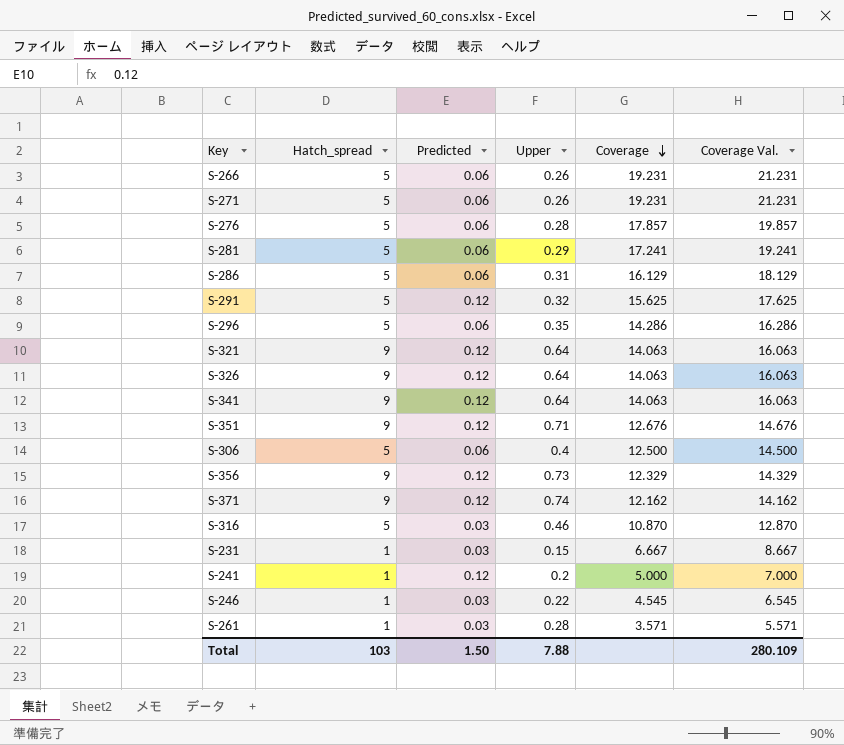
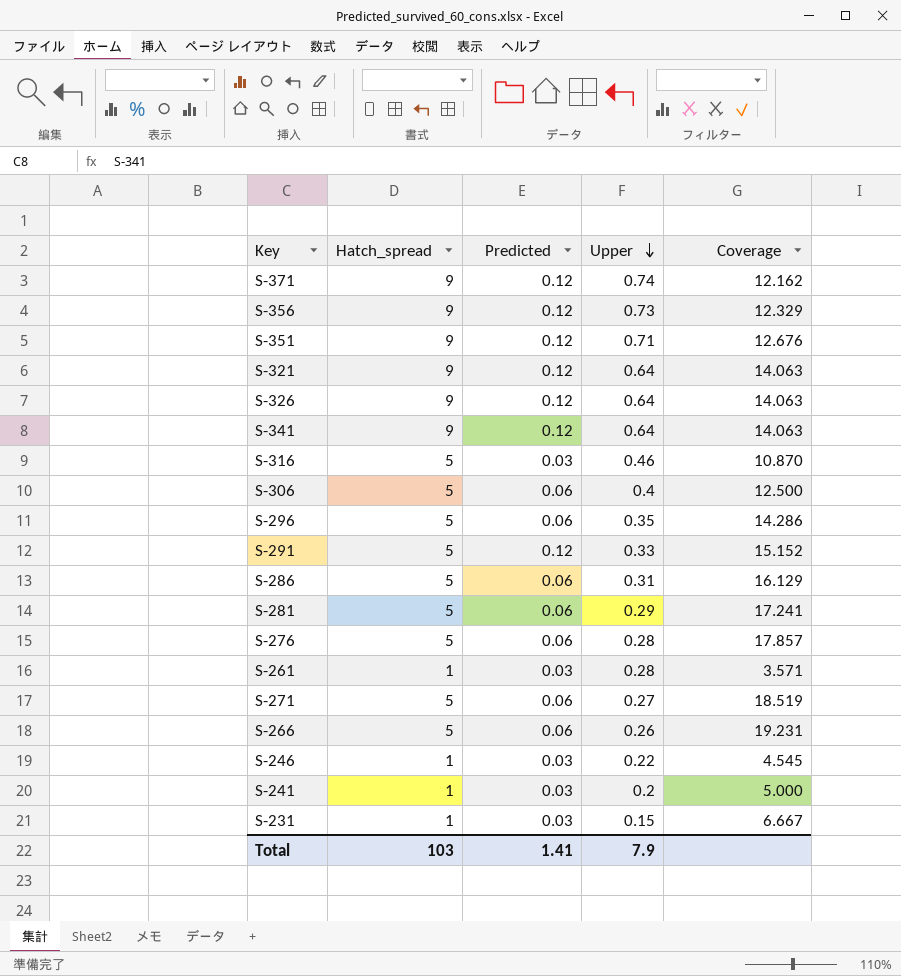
row order: Coverage descending -> Upper descending
column Coverage Val. | formula: [Coverage] + 2 -> none
S-291 | Upper: 0.32 -> 0.33
S-291 | Coverage: 15.625 -> 15.152
S-271 | Upper: 0.26 -> 0.27
S-271 | Coverage: 19.231 -> 18.519
S-241 | Predicted: 0.12 -> 0.03
Total | Predicted: 1.50 -> 1.41
Total | Upper: 7.88 -> 7.9

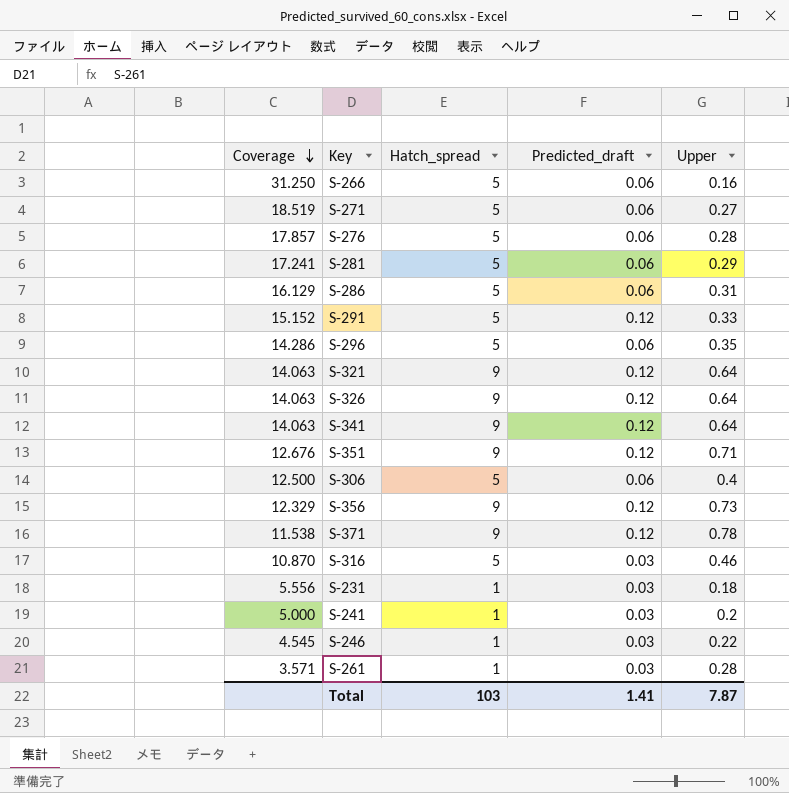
row order: Upper descending -> Coverage descending
column Coverage | position: 5 -> 1
column name: Predicted -> Predicted_draft
S-266 | Coverage: 19.231 -> 31.250
S-266 | Upper: 0.26 -> 0.16
S-371 | Coverage: 12.162 -> 11.538
S-371 | Upper: 0.74 -> 0.78
S-231 | Coverage: 6.667 -> 5.556
S-231 | Upper: 0.15 -> 0.18
Total | Upper: 7.9 -> 7.87

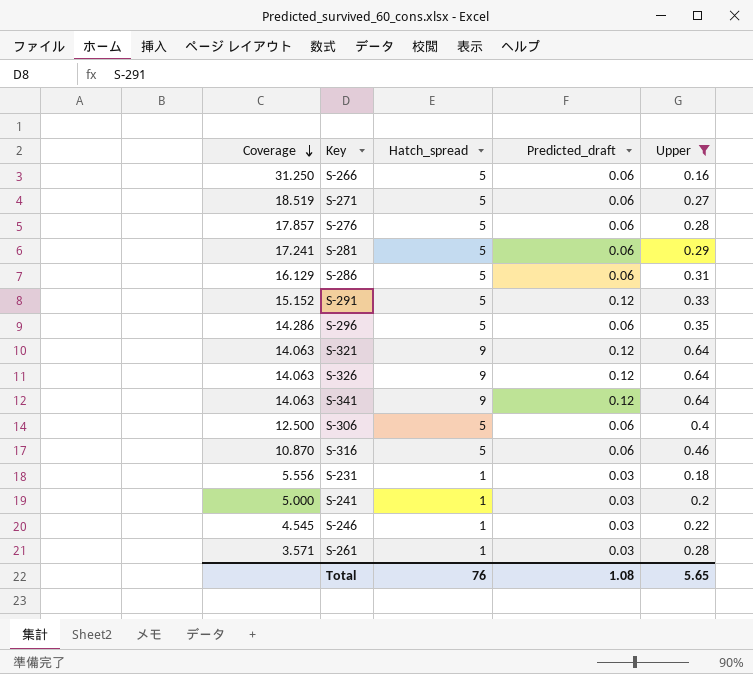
filter: none -> Upper <= 0.64
S-316 | Predicted_draft: 0.03 -> 0.06
Total | Hatch_spread: 103 -> 76
Total | Predicted_draft: 1.41 -> 1.08
Total | Upper: 7.87 -> 5.65

